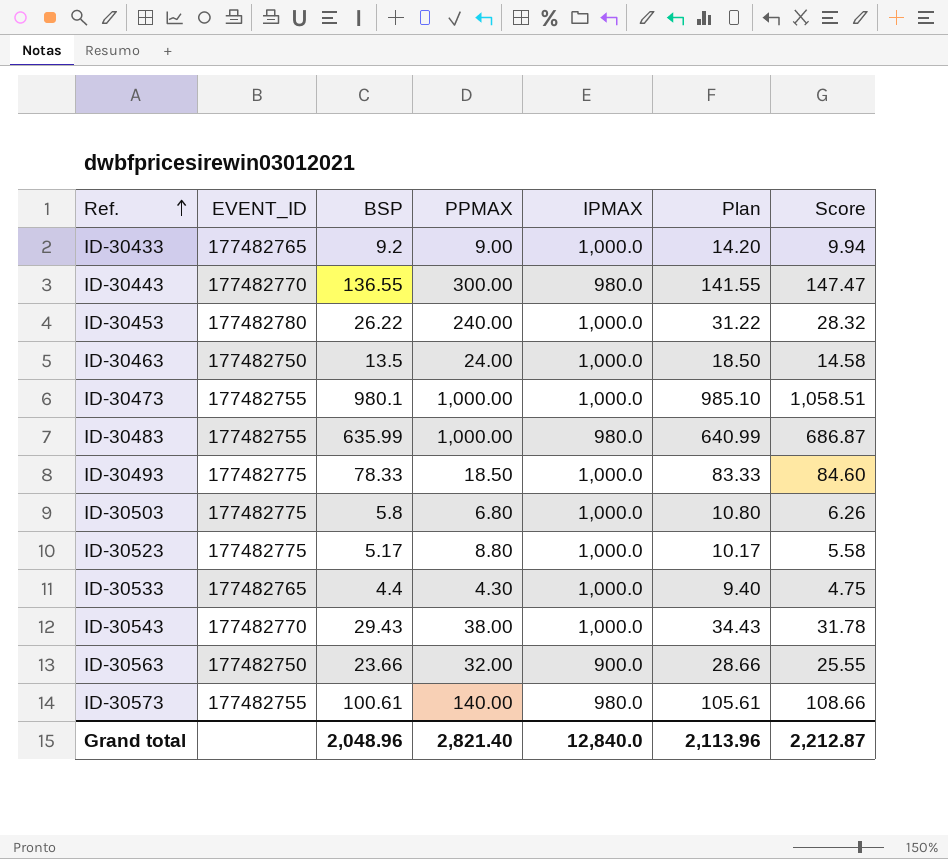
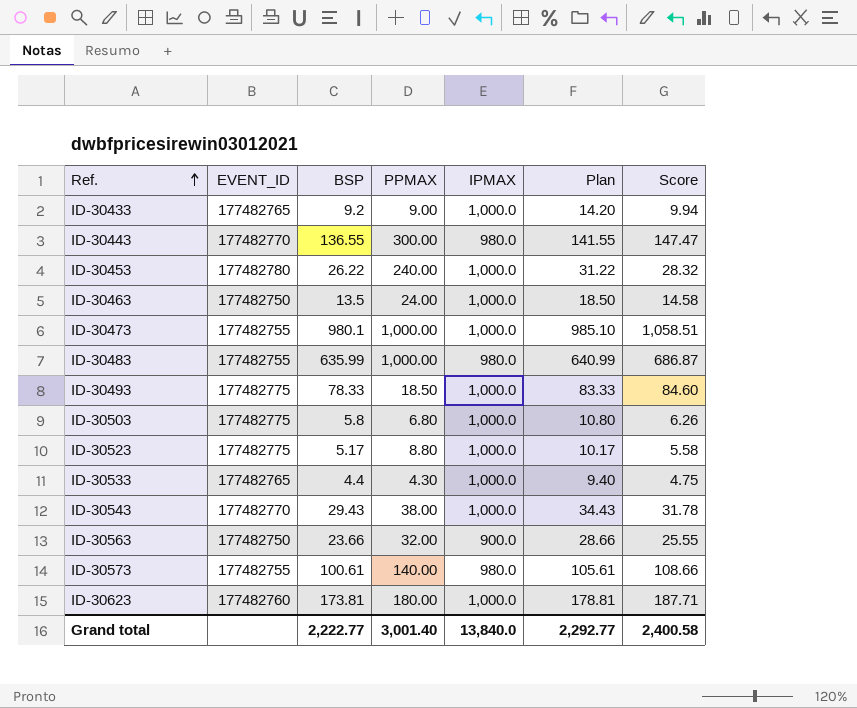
row ID-30623: none -> 177482760 | 173.81 | 180.00 | 1,000.0 | 178.81 | 187.71
Grand total | BSP: 2,048.96 -> 2,222.77
Grand total | PPMAX: 2,821.40 -> 3,001.40
Grand total | IPMAX: 12,840.0 -> 13,840.0
Grand total | Plan: 2,113.96 -> 2,292.77
Grand total | Score: 2,212.87 -> 2,400.58

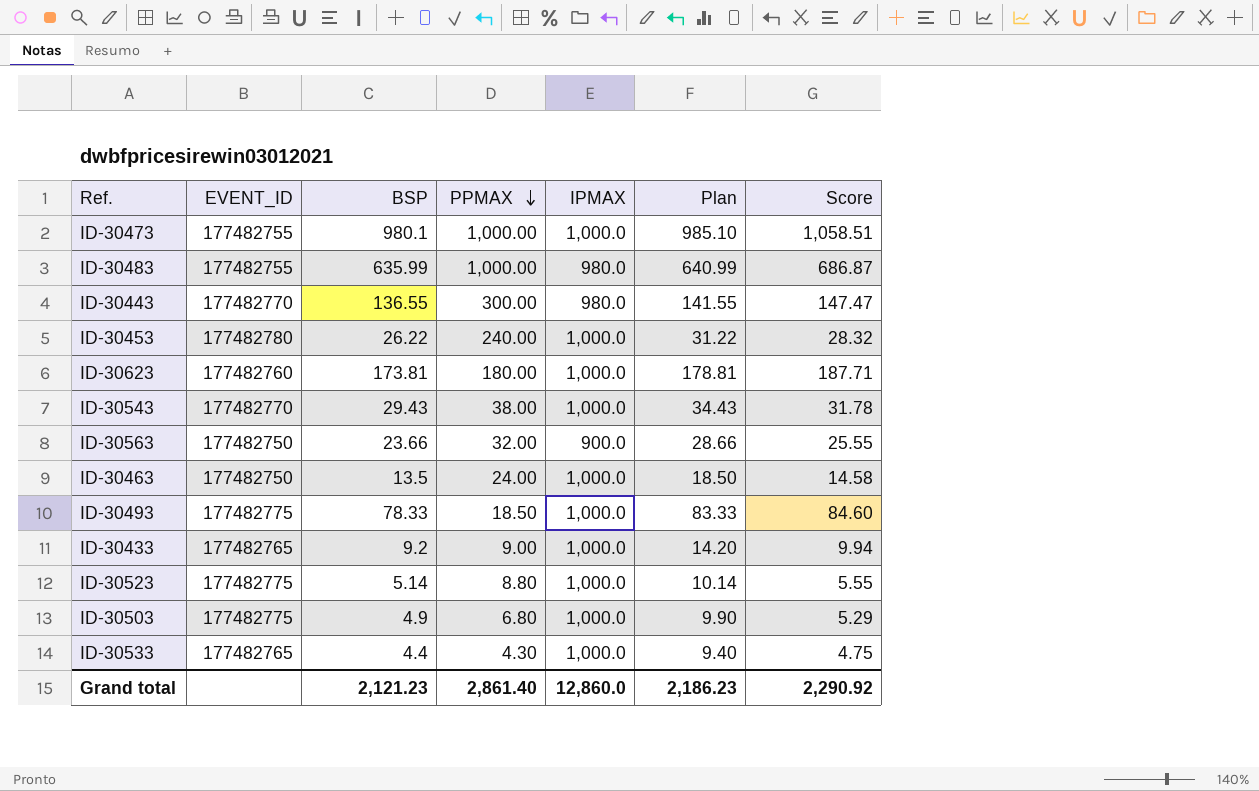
row order: Ref. ascending -> PPMAX descending
row ID-30573: 177482755 | 100.61 | 140.00 | 980.0 | 105.61 | 108.66 -> none
ID-30523 | BSP: 5.17 -> 5.14
ID-30523 | Plan: 10.17 -> 10.14
ID-30523 | Score: 5.58 -> 5.55
ID-30503 | BSP: 5.8 -> 4.9
ID-30503 | Plan: 10.80 -> 9.90
ID-30503 | Score: 6.26 -> 5.29
Grand total | BSP: 2,222.77 -> 2,121.23
Grand total | PPMAX: 3,001.40 -> 2,861.40
Grand total | IPMAX: 13,840.0 -> 12,860.0
Grand total | Plan: 2,292.77 -> 2,186.23
Grand total | Score: 2,400.58 -> 2,290.92

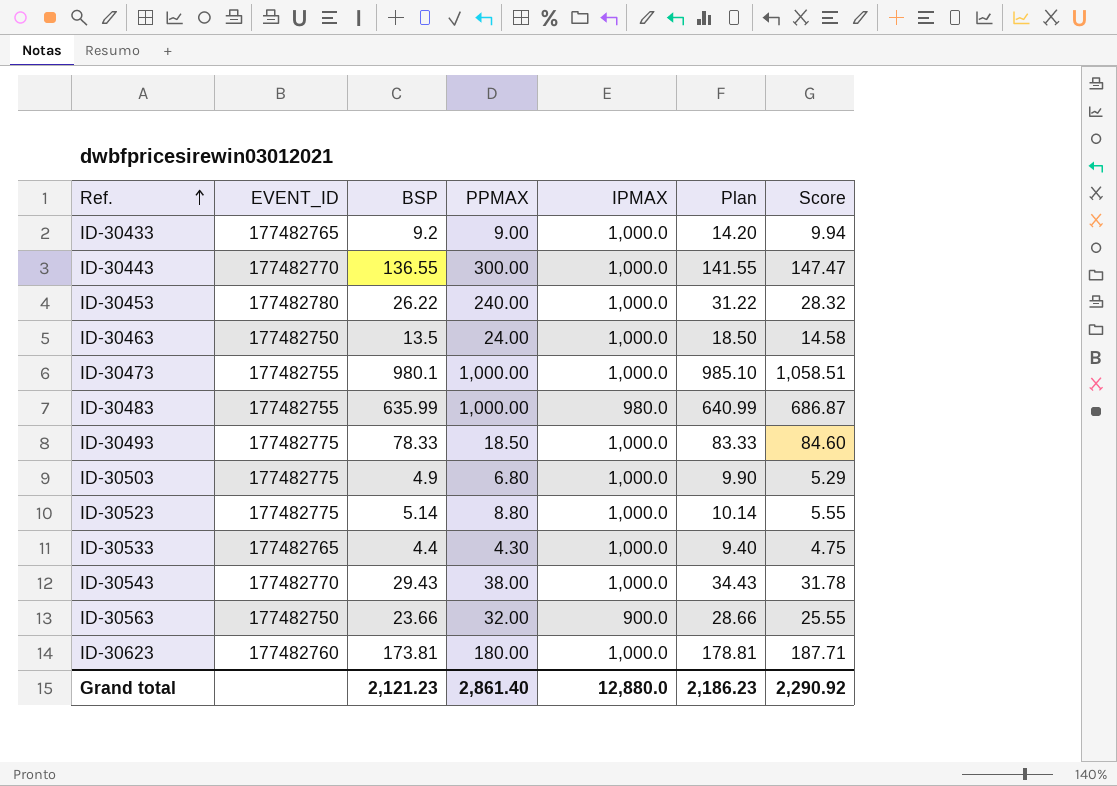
row order: PPMAX descending -> Ref. ascending
ID-30443 | IPMAX: 980.0 -> 1,000.0
Grand total | IPMAX: 12,860.0 -> 12,880.0

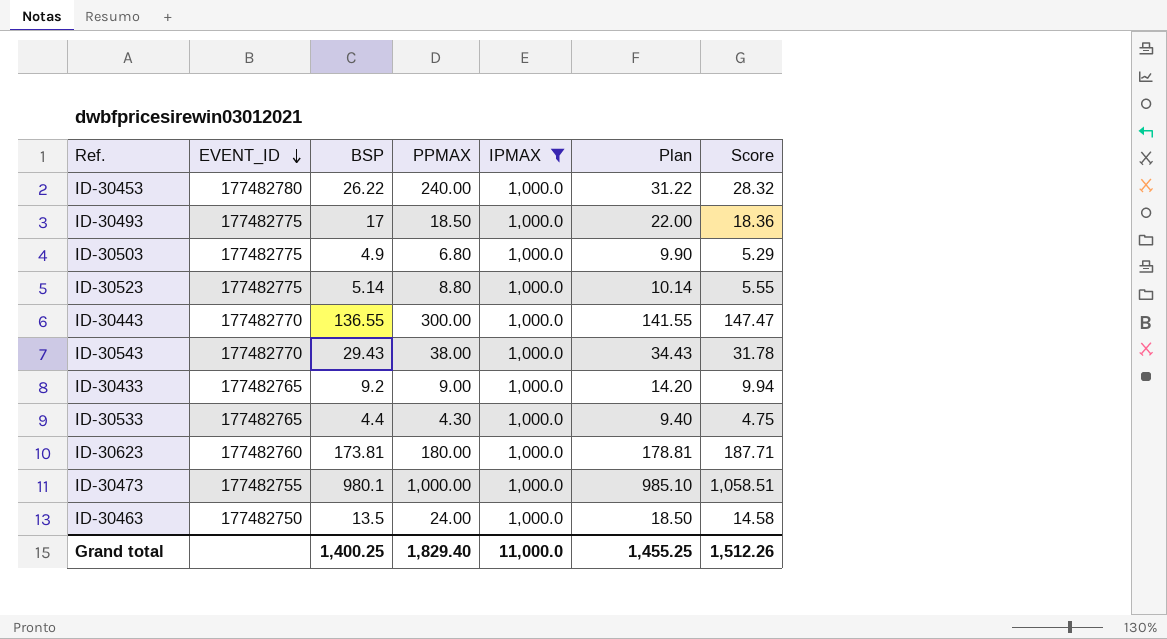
filter: none -> IPMAX = 1,000.0
row order: Ref. ascending -> EVENT_ID descending
ID-30493 | BSP: 78.33 -> 17
ID-30493 | Plan: 83.33 -> 22.00
ID-30493 | Score: 84.60 -> 18.36
Grand total | BSP: 2,121.23 -> 1,400.25
Grand total | PPMAX: 2,861.40 -> 1,829.40
Grand total | IPMAX: 12,880.0 -> 11,000.0
Grand total | Plan: 2,186.23 -> 1,455.25
Grand total | Score: 2,290.92 -> 1,512.26

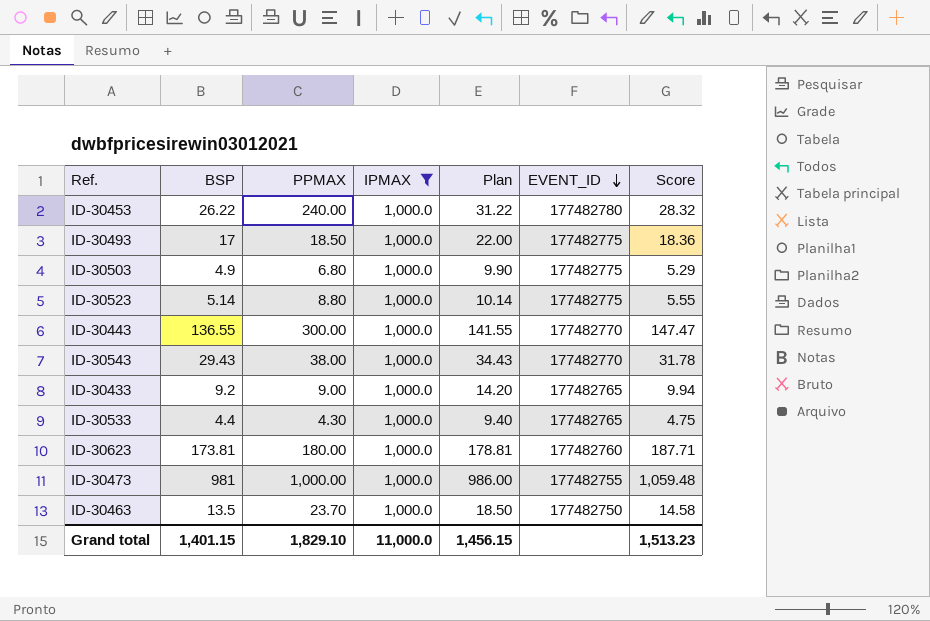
column EVENT_ID | position: 2 -> 6
ID-30473 | BSP: 980.1 -> 981
ID-30473 | Plan: 985.10 -> 986.00
ID-30473 | Score: 1,058.51 -> 1,059.48
ID-30463 | PPMAX: 24.00 -> 23.70
Grand total | BSP: 1,400.25 -> 1,401.15
Grand total | PPMAX: 1,829.40 -> 1,829.10
Grand total | Plan: 1,455.25 -> 1,456.15
Grand total | Score: 1,512.26 -> 1,513.23

